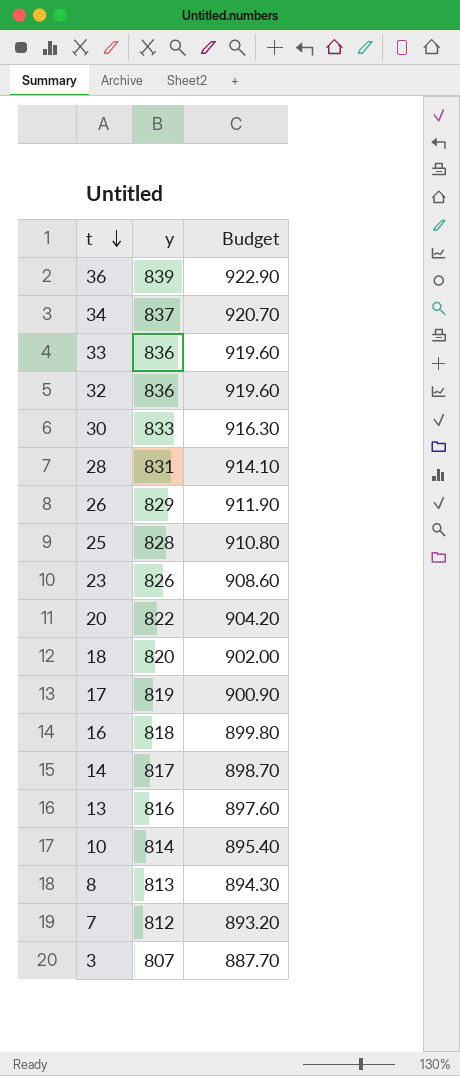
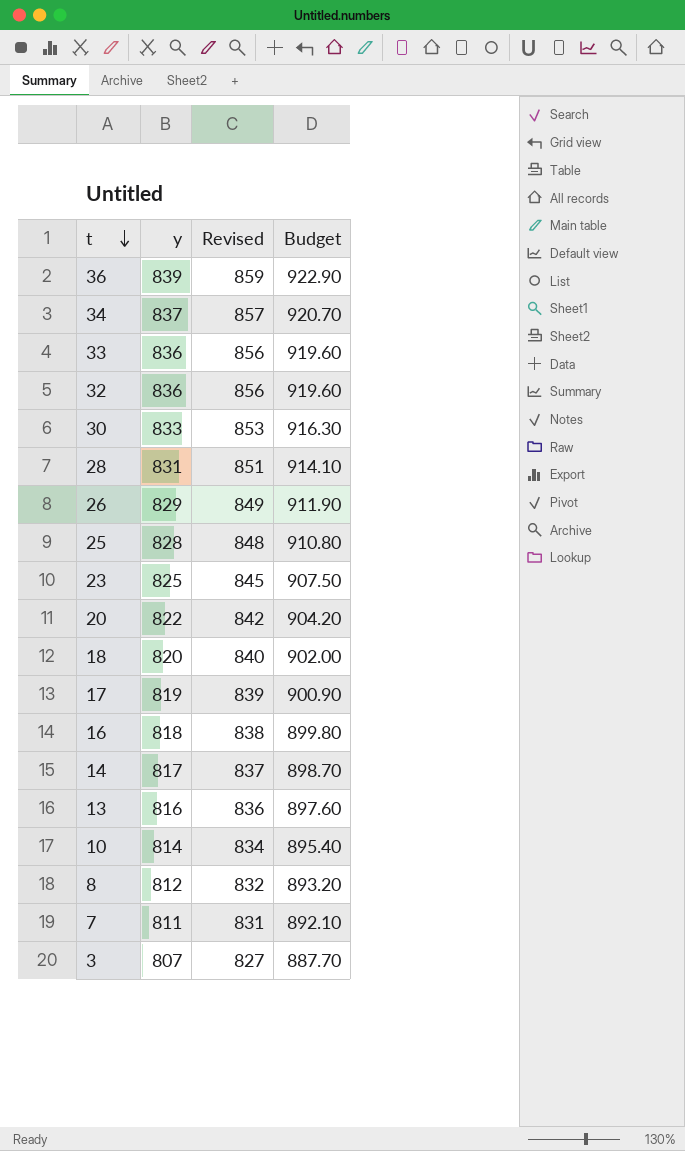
column Revised | formula: none -> [y] + 20
23 | y: 826 -> 825
23 | Budget: 908.60 -> 907.50
8 | y: 813 -> 812
8 | Budget: 894.30 -> 893.20
7 | y: 812 -> 811
7 | Budget: 893.20 -> 892.10

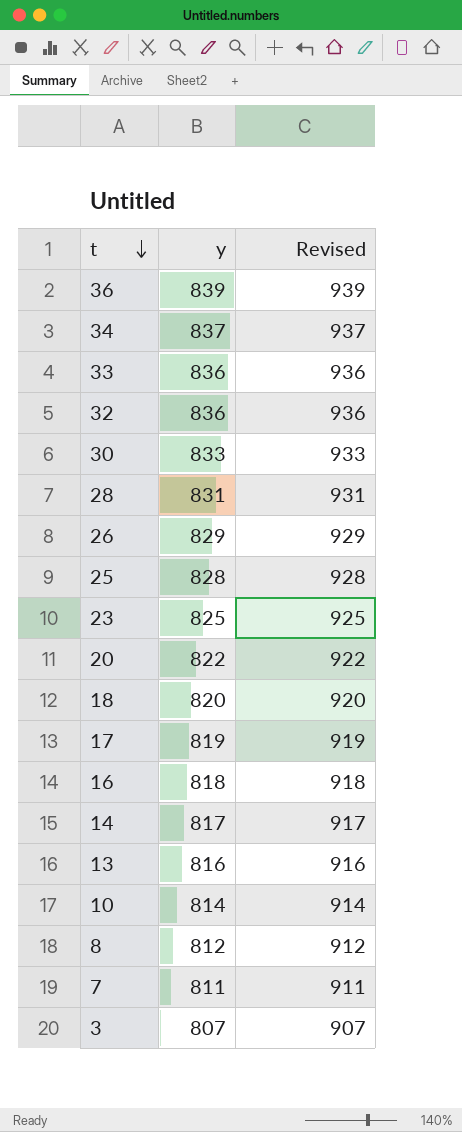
column Budget | formula: [y] * 1.1 -> none
column Revised | formula: [y] + 20 -> [y] + 100

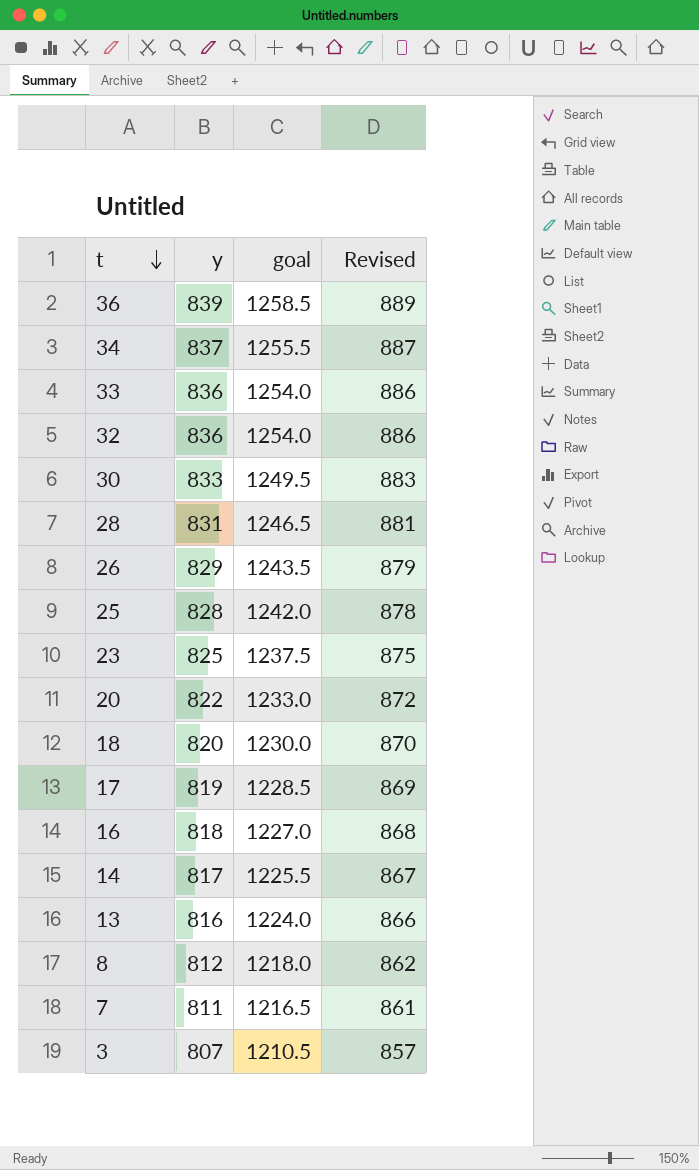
column goal | formula: none -> [y] * 1.5
column Revised | formula: [y] + 100 -> [y] + 50
row 10: 814 | 914 -> none

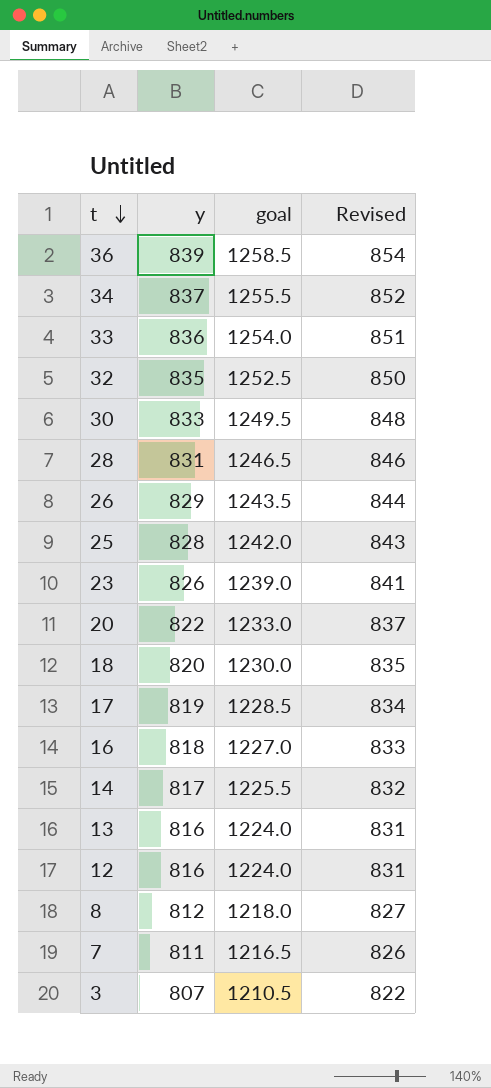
column Revised | formula: [y] + 50 -> [y] + 15
32 | y: 836 -> 835
32 | goal: 1254.0 -> 1252.5
23 | y: 825 -> 826
23 | goal: 1237.5 -> 1239.0
row 12: none -> 816 | 1224.0 | 831

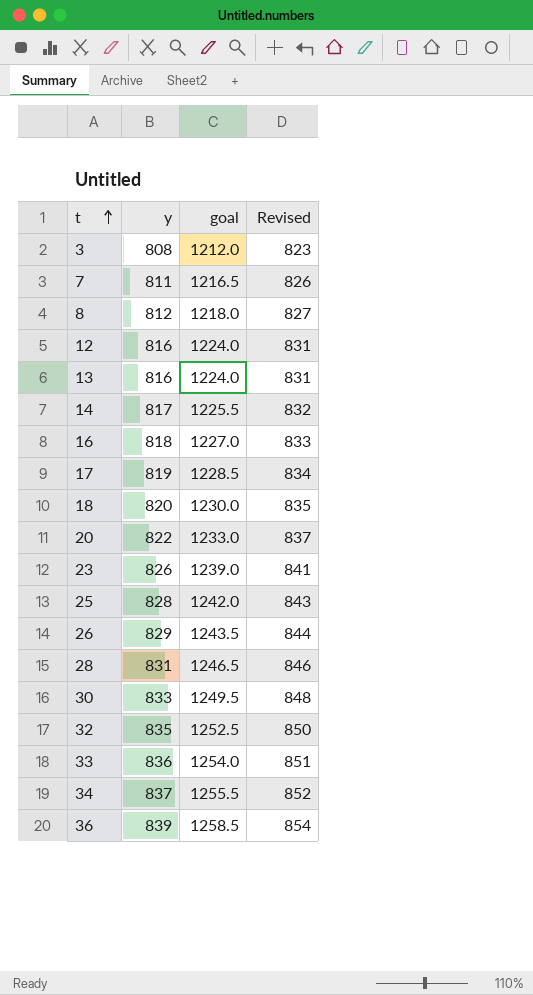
row order: t descending -> t ascending
3 | y: 807 -> 808
3 | goal: 1210.5 -> 1212.0
3 | Revised: 822 -> 823

